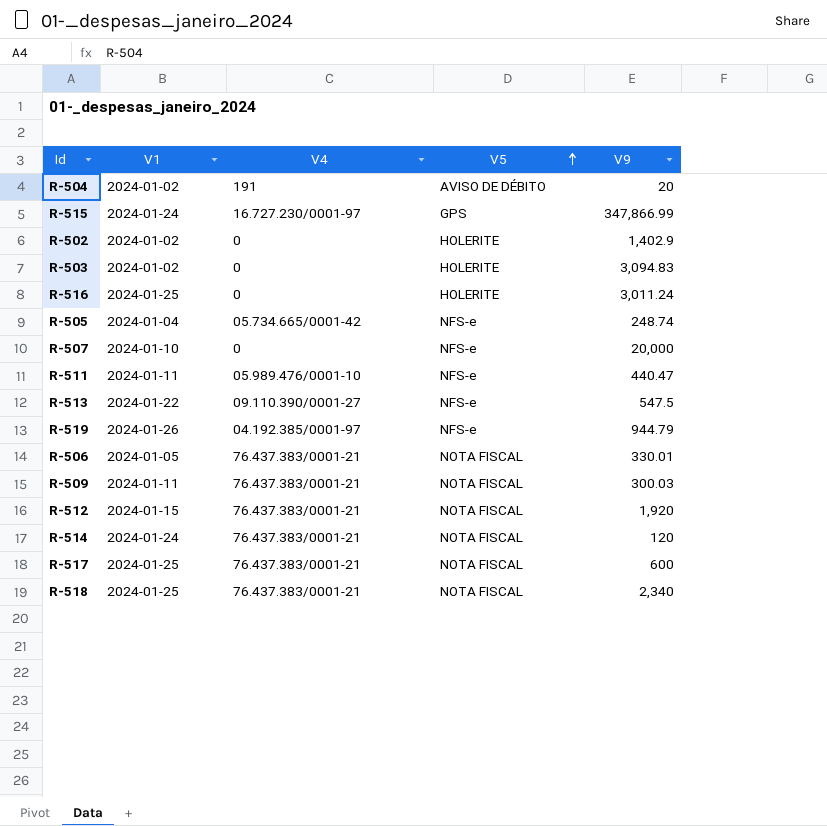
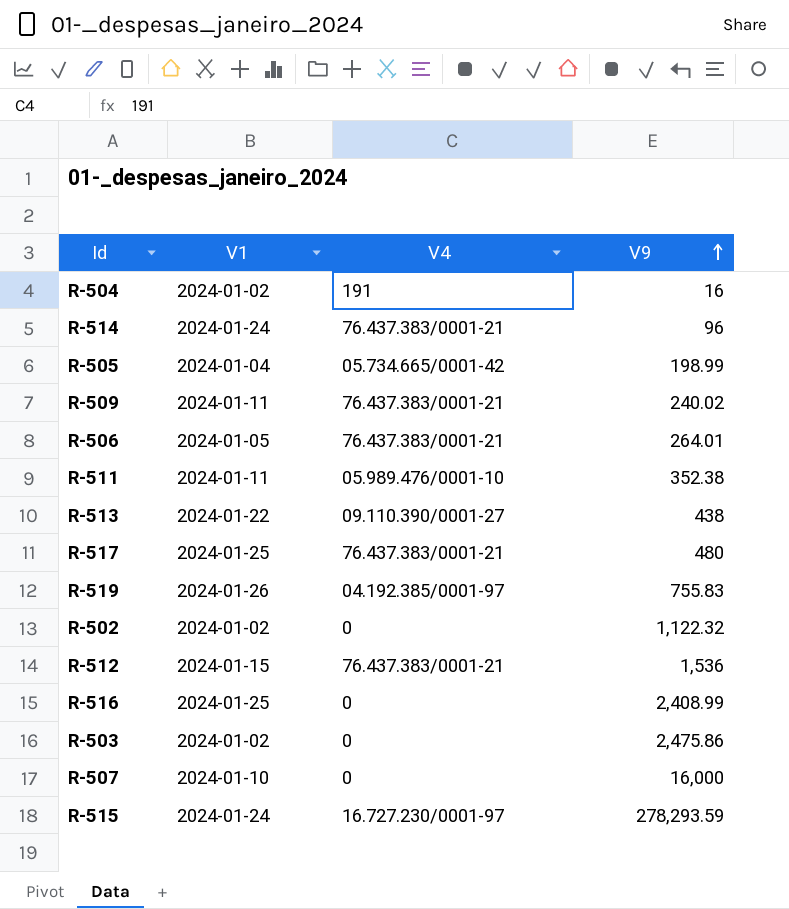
row order: V5 ascending -> V9 ascending
column V5 | position: 4 -> none
row R-518: 2024-01-25 | 76.437.383/0001-21 | NOTA FISCAL | 2,340 -> none
R-504 | V9: 20 -> 16
R-514 | V9: 120 -> 96
R-505 | V9: 248.74 -> 198.99
R-509 | V9: 300.03 -> 240.02
R-506 | V9: 330.01 -> 264.01
R-511 | V9: 440.47 -> 352.38
R-513 | V9: 547.5 -> 438
R-517 | V9: 600 -> 480
R-519 | V9: 944.79 -> 755.83
R-502 | V9: 1,402.9 -> 1,122.32
R-512 | V9: 1,920 -> 1,536
R-516 | V9: 3,011.24 -> 2,408.99
R-503 | V9: 3,094.83 -> 2,475.86
R-507 | V9: 20,000 -> 16,000
R-515 | V9: 347,866.99 -> 278,293.59

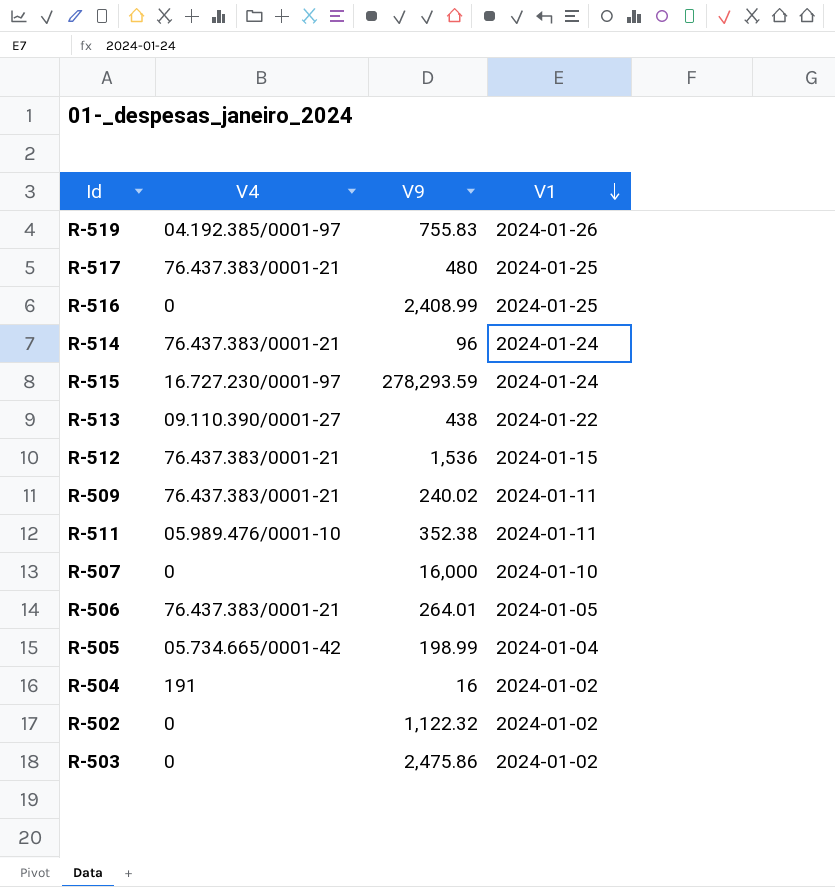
row order: V9 ascending -> V1 descending
column V1 | position: 2 -> 4

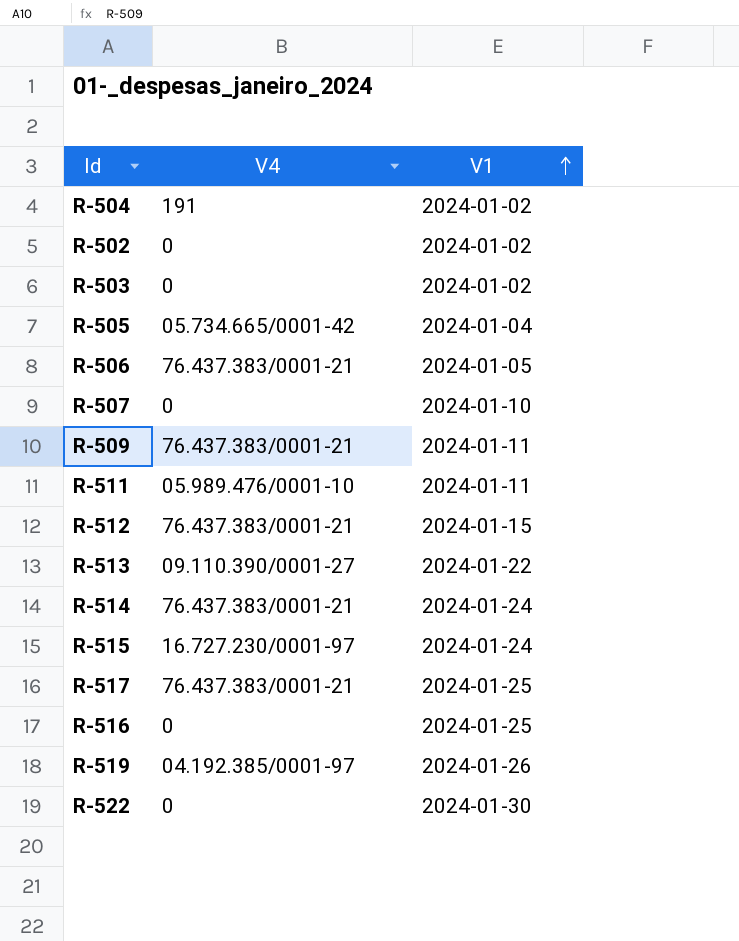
row order: V1 descending -> V1 ascending
column V9 | position: 3 -> none
row R-522: none -> 0 | 2024-01-30

